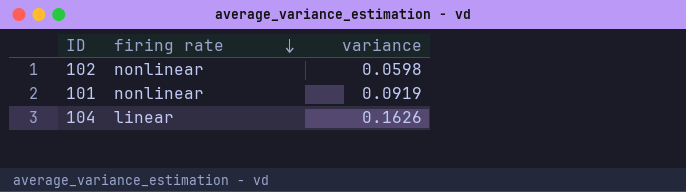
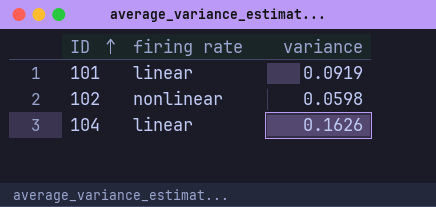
row order: firing rate descending -> ID ascending
101 | firing rate: nonlinear -> linear

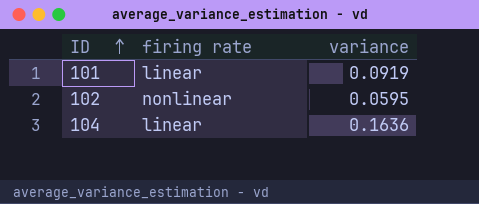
102 | variance: 0.0598 -> 0.0595
104 | variance: 0.1626 -> 0.1636

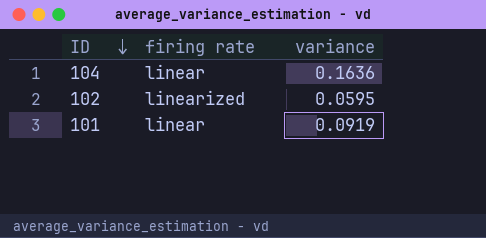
row order: ID ascending -> ID descending
102 | firing rate: nonlinear -> linearized

